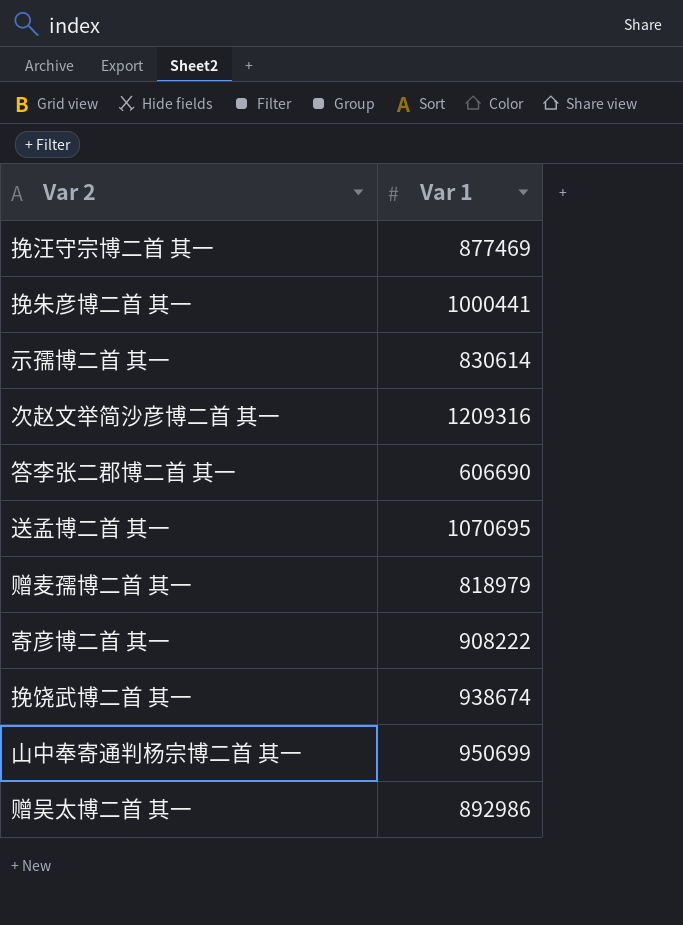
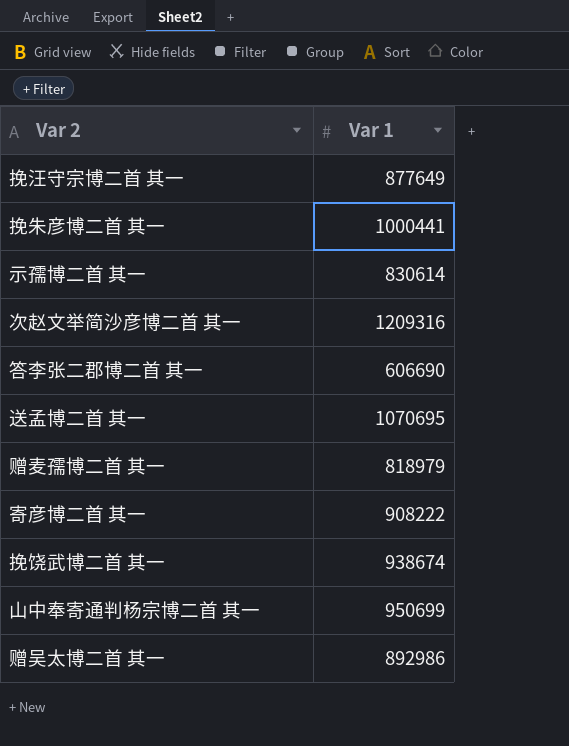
挽汪守宗博二首 其一 | Var 1: 877469 -> 877649

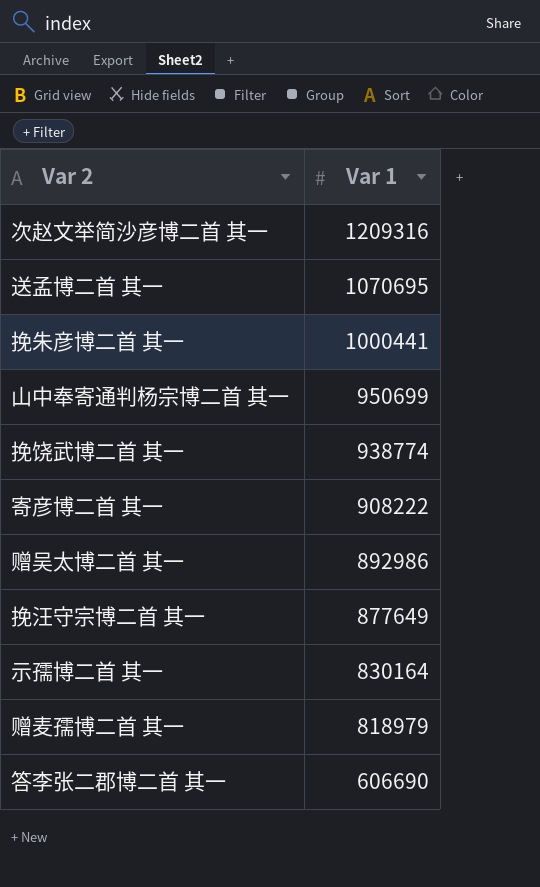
row order: none -> Var 1 descending
挽饶武博二首 其一 | Var 1: 938674 -> 938774
示孺博二首 其一 | Var 1: 830614 -> 830164

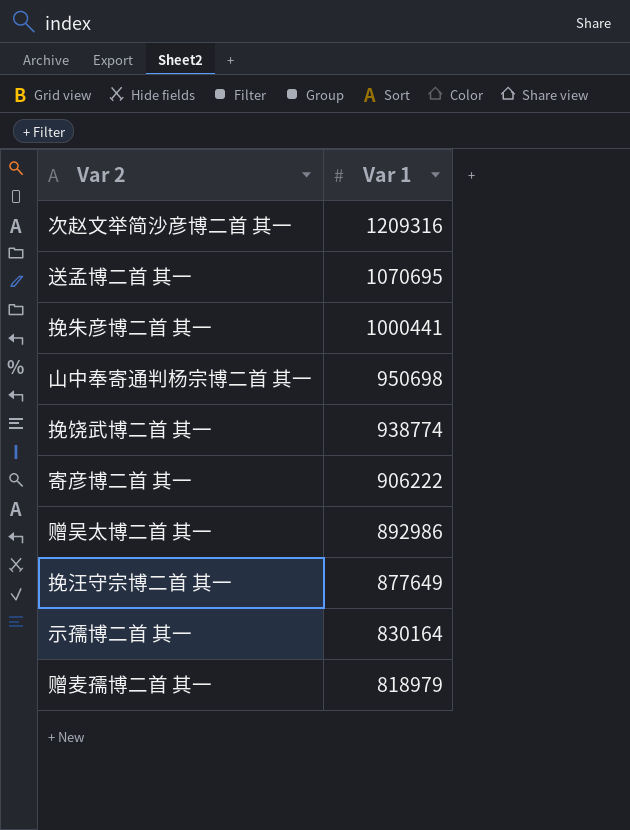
row 答李张二郡博二首 其一: 606690 -> none
山中奉寄通判杨宗博二首 其一 | Var 1: 950699 -> 950698
寄彦博二首 其一 | Var 1: 908222 -> 906222

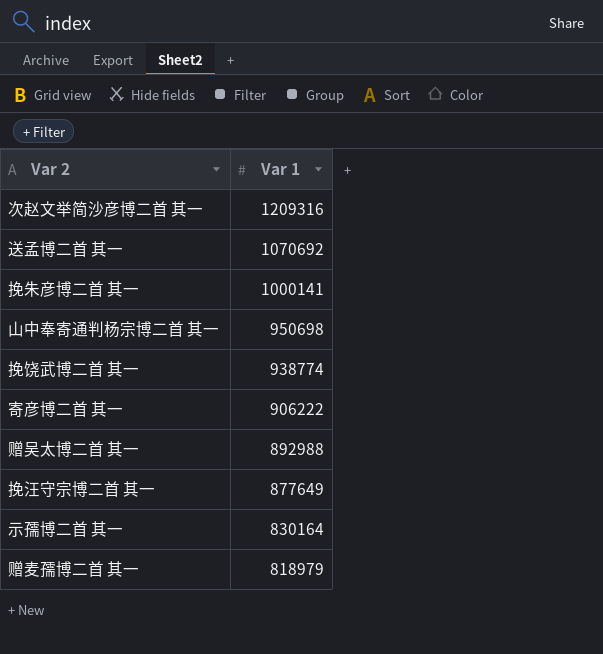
送孟博二首 其一 | Var 1: 1070695 -> 1070692
挽朱彦博二首 其一 | Var 1: 1000441 -> 1000141
赠吴太博二首 其一 | Var 1: 892986 -> 892988

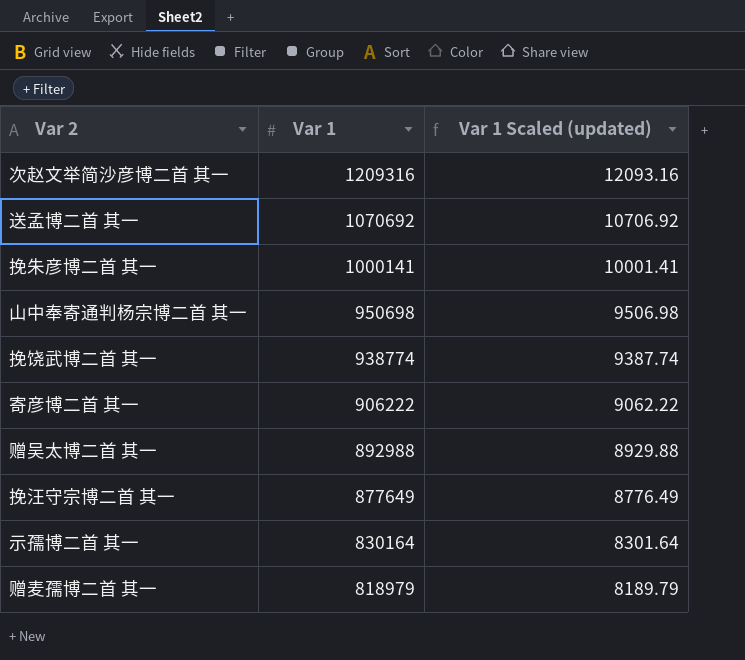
column Var 1 Scaled (updated) | formula: none -> [Var 1] * 0.01

